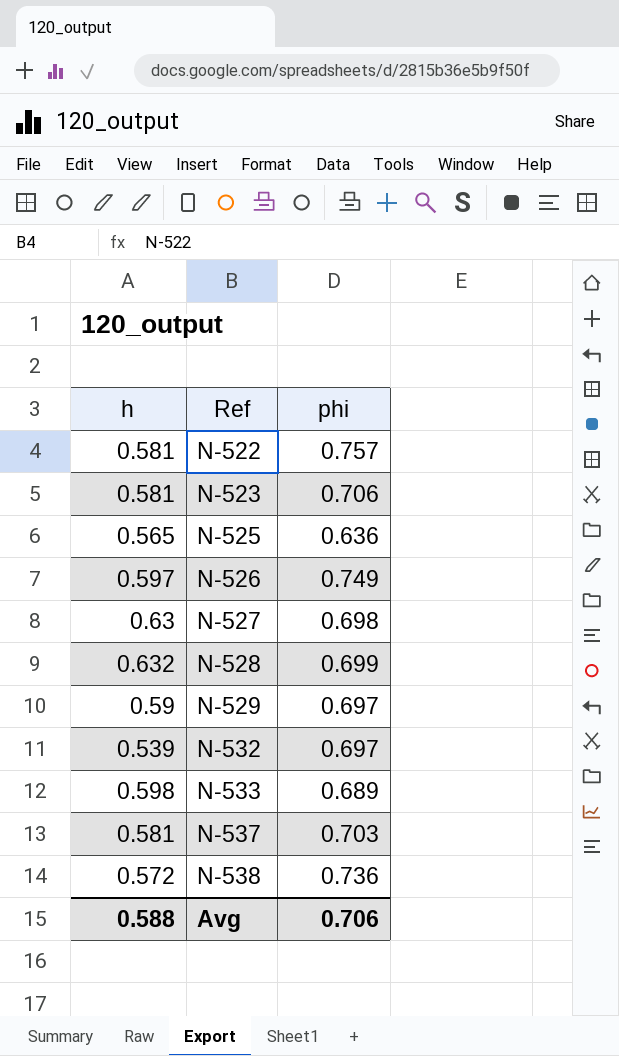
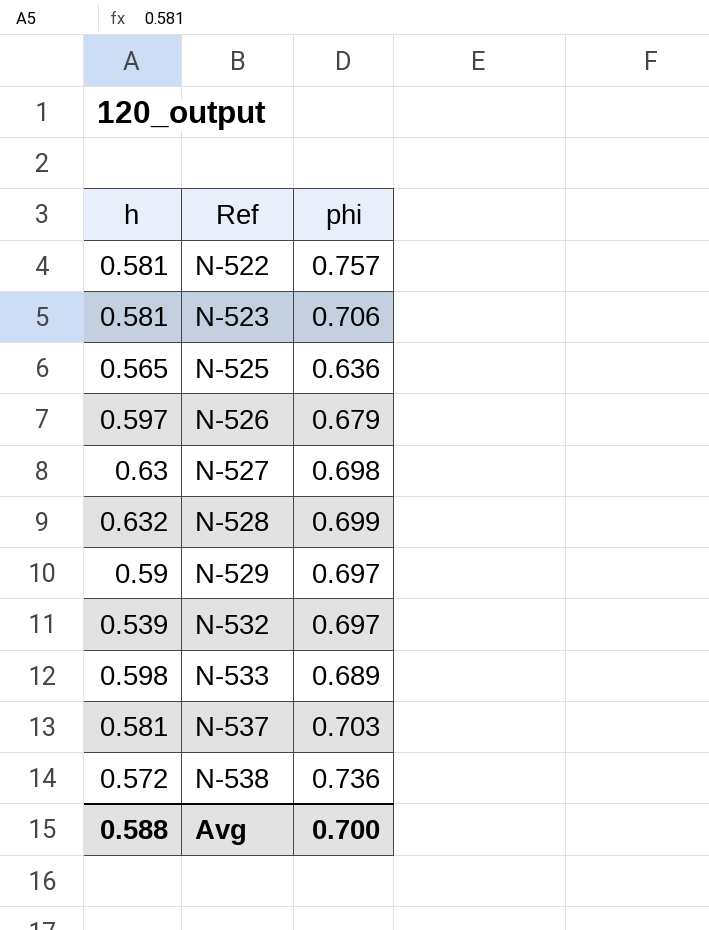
N-526 | phi: 0.749 -> 0.679
Avg | phi: 0.706 -> 0.700

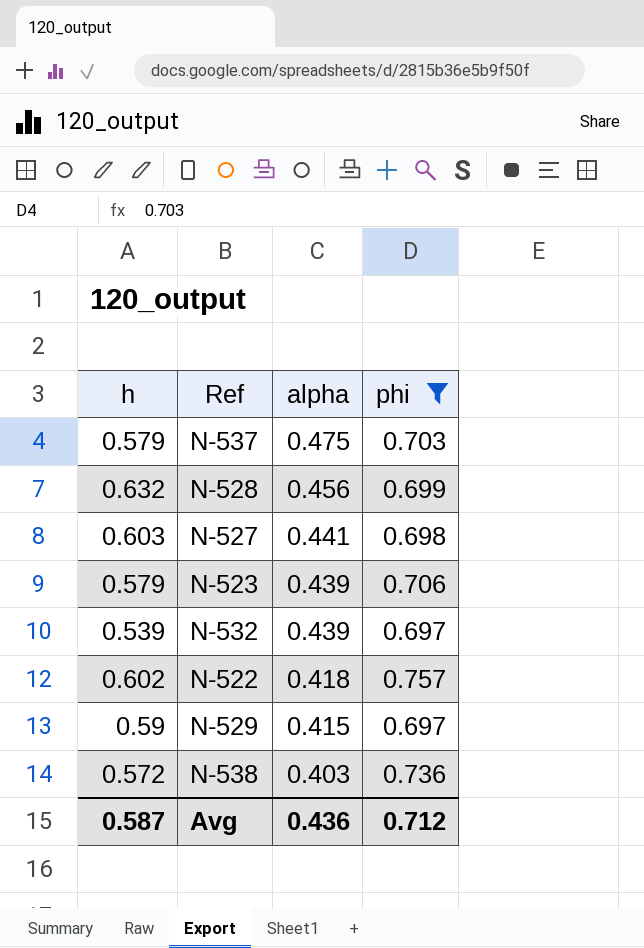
filter: none -> phi >= 0.697
row order: Ref ascending -> alpha descending
column alpha | position: none -> 3
N-537 | h: 0.581 -> 0.579
N-527 | h: 0.63 -> 0.603
N-523 | h: 0.581 -> 0.579
N-522 | h: 0.581 -> 0.602
Avg | h: 0.588 -> 0.587
Avg | phi: 0.700 -> 0.712

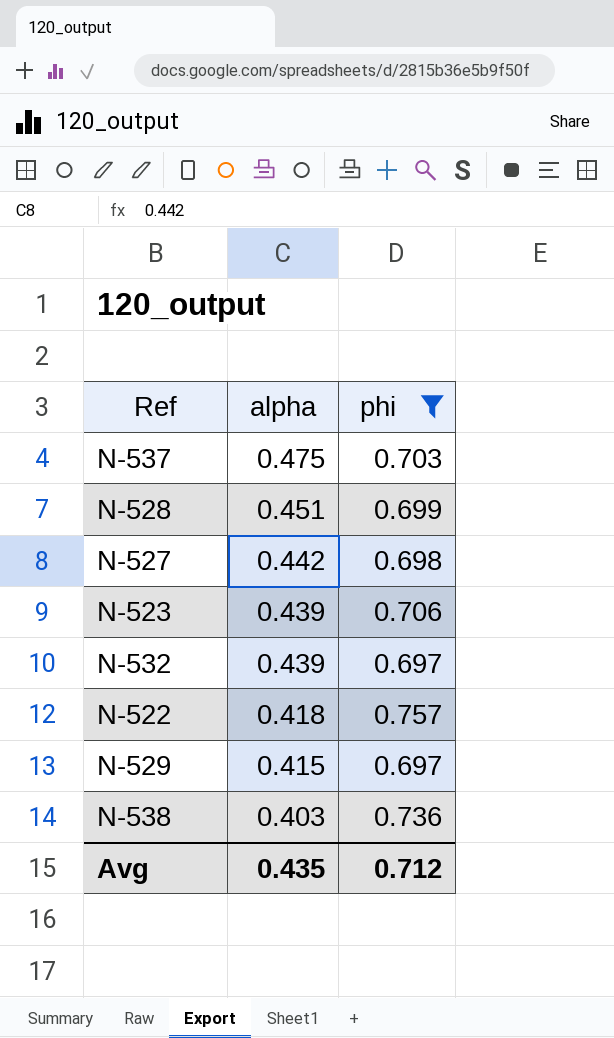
column h | position: 1 -> none
N-528 | alpha: 0.456 -> 0.451
N-527 | alpha: 0.441 -> 0.442
Avg | alpha: 0.436 -> 0.435

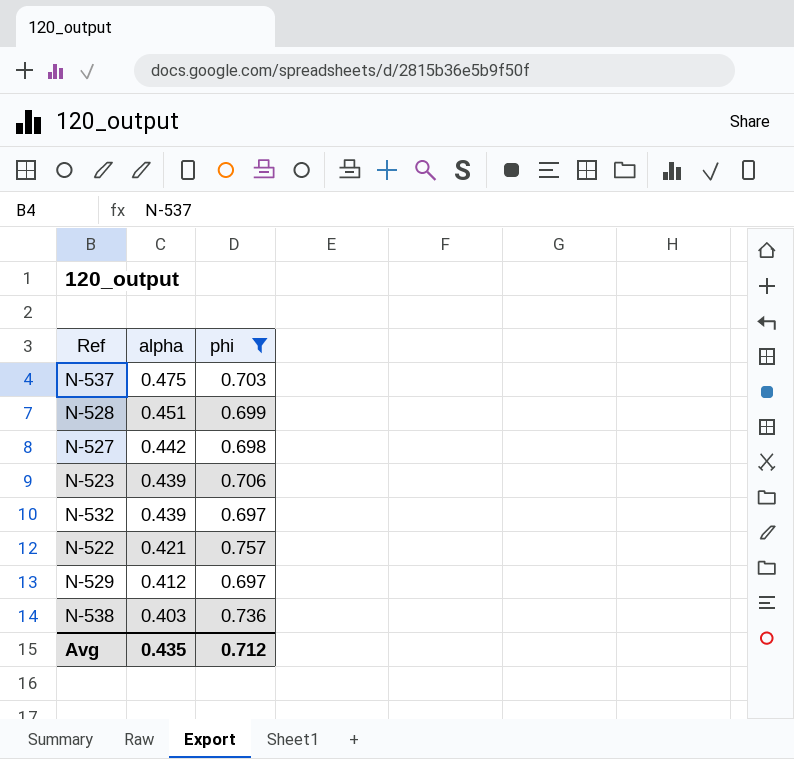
N-522 | alpha: 0.418 -> 0.421
N-529 | alpha: 0.415 -> 0.412

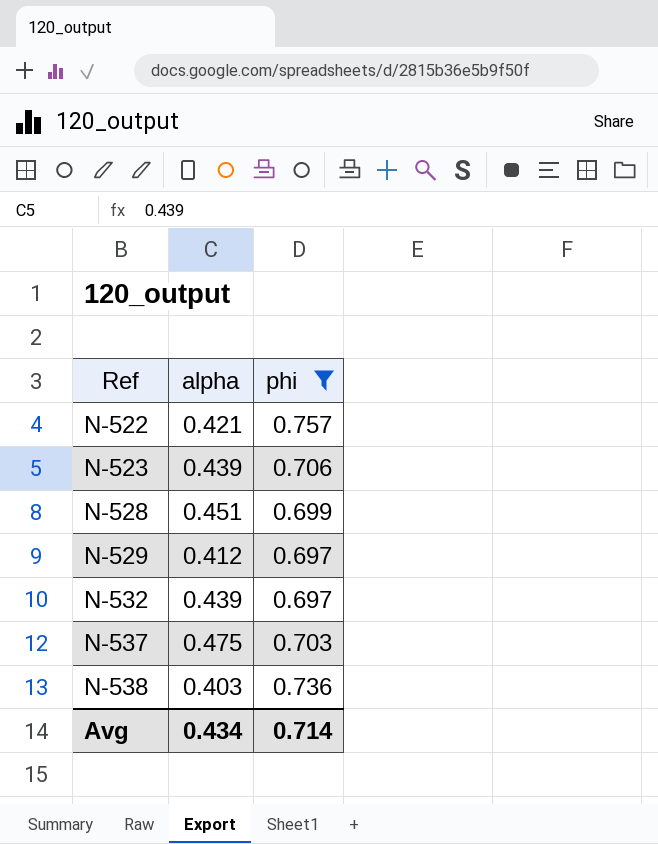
row order: alpha descending -> Ref ascending
row N-527: 0.442 | 0.698 -> none
Avg | alpha: 0.435 -> 0.434
Avg | phi: 0.712 -> 0.714

